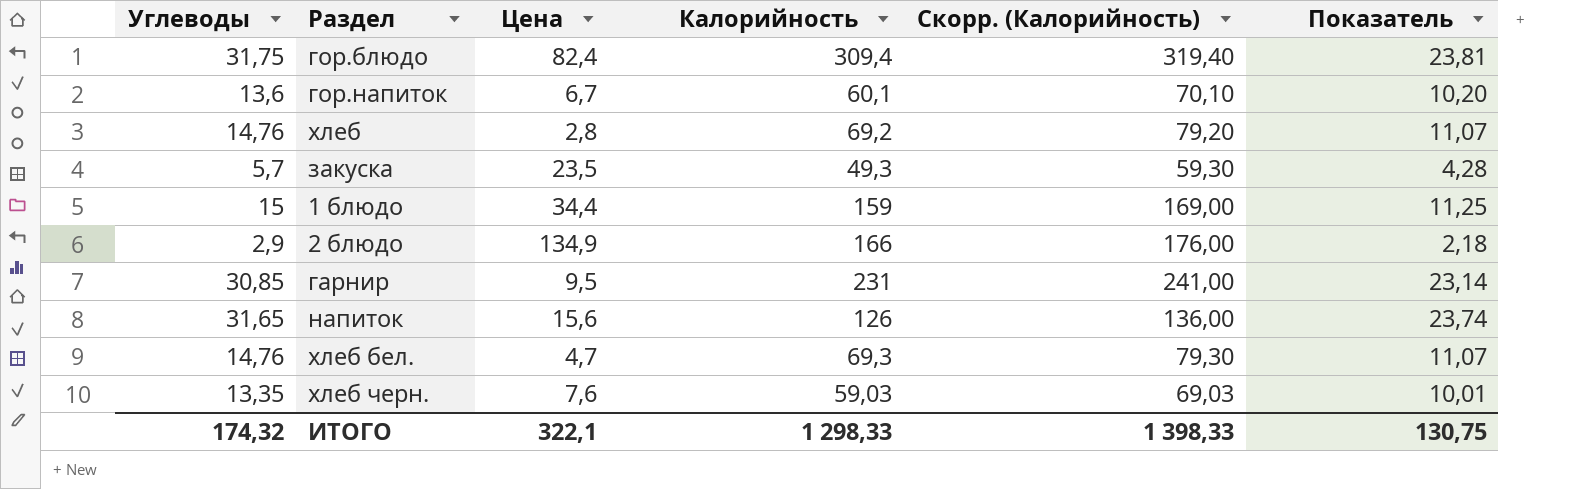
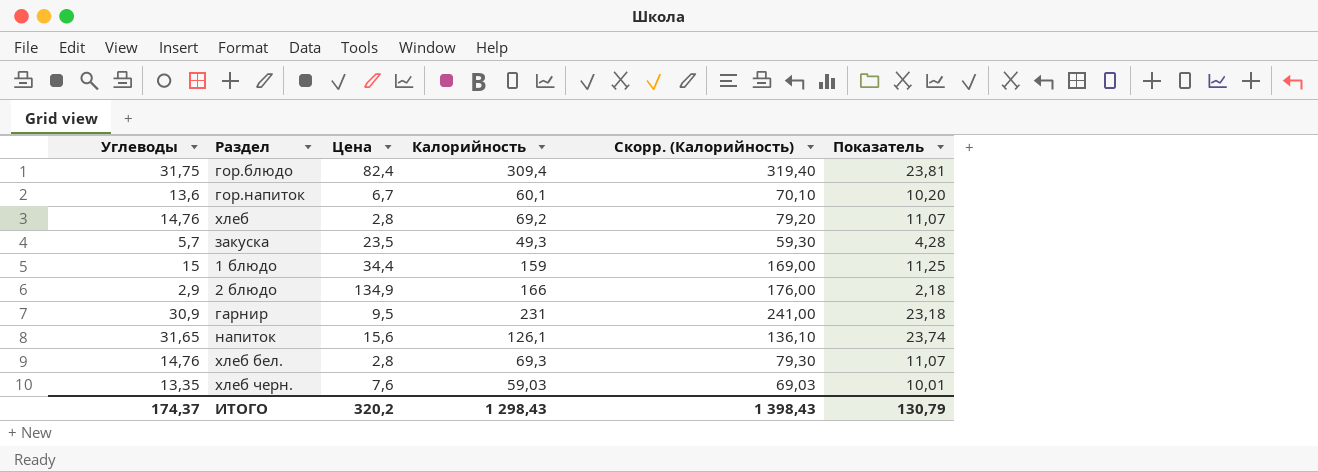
гарнир | Углеводы: 30,85 -> 30,9
гарнир | Показатель: 23,14 -> 23,18
напиток | Калорийность: 126 -> 126,1
напиток | Скорр. (Калорийность): 136,00 -> 136,10
хлеб бел. | Цена: 4,7 -> 2,8
ИТОГО | Углеводы: 174,32 -> 174,37
ИТОГО | Цена: 322,1 -> 320,2
ИТОГО | Калорийность: 1 298,33 -> 1 298,43
ИТОГО | Скорр. (Калорийность): 1 398,33 -> 1 398,43
ИТОГО | Показатель: 130,75 -> 130,79

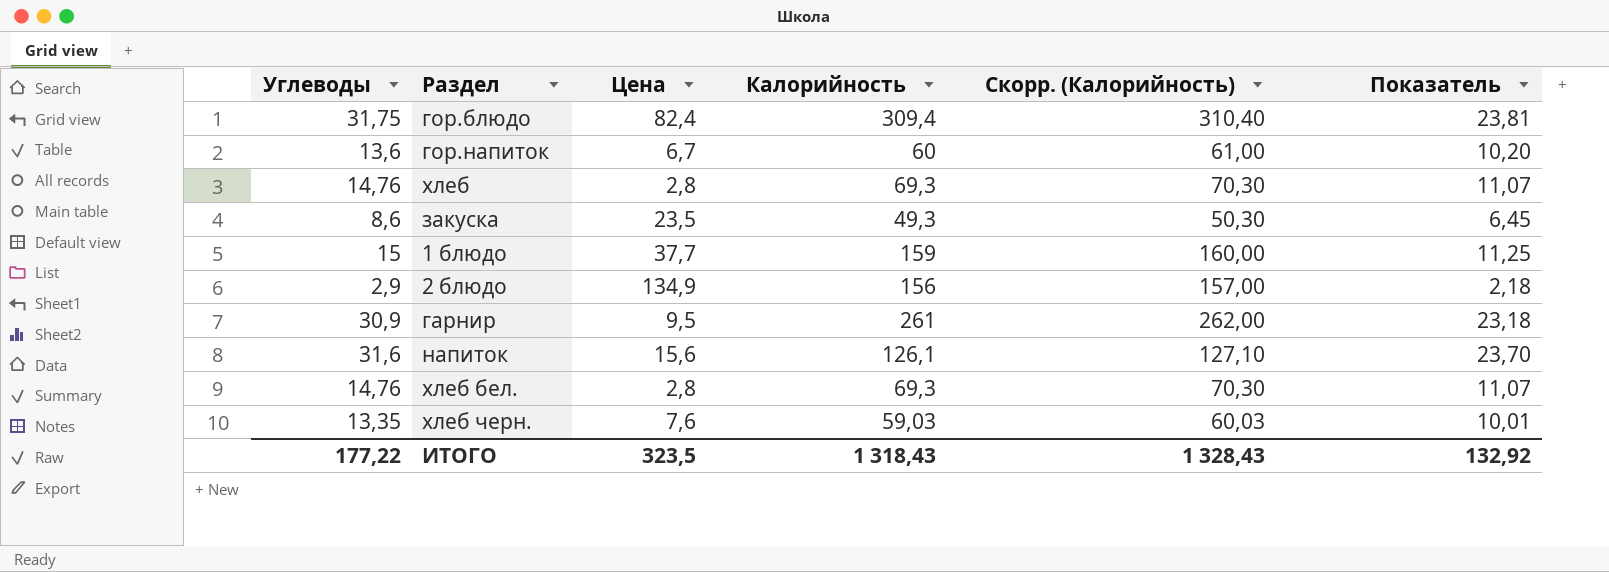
column Скорр. (Калорийность) | formula: [Калорийность] + 10 -> [Калорийность] + 1
гор.напиток | Калорийность: 60,1 -> 60
хлеб | Калорийность: 69,2 -> 69,3
закуска | Углеводы: 5,7 -> 8,6
закуска | Показатель: 4,28 -> 6,45
1 блюдо | Цена: 34,4 -> 37,7
2 блюдо | Калорийность: 166 -> 156
гарнир | Калорийность: 231 -> 261
напиток | Углеводы: 31,65 -> 31,6
напиток | Показатель: 23,74 -> 23,70
ИТОГО | Углеводы: 174,37 -> 177,22
ИТОГО | Цена: 320,2 -> 323,5
ИТОГО | Калорийность: 1 298,43 -> 1 318,43
ИТОГО | Скорр. (Калорийность): 1 398,43 -> 1 328,43
ИТОГО | Показатель: 130,79 -> 132,92

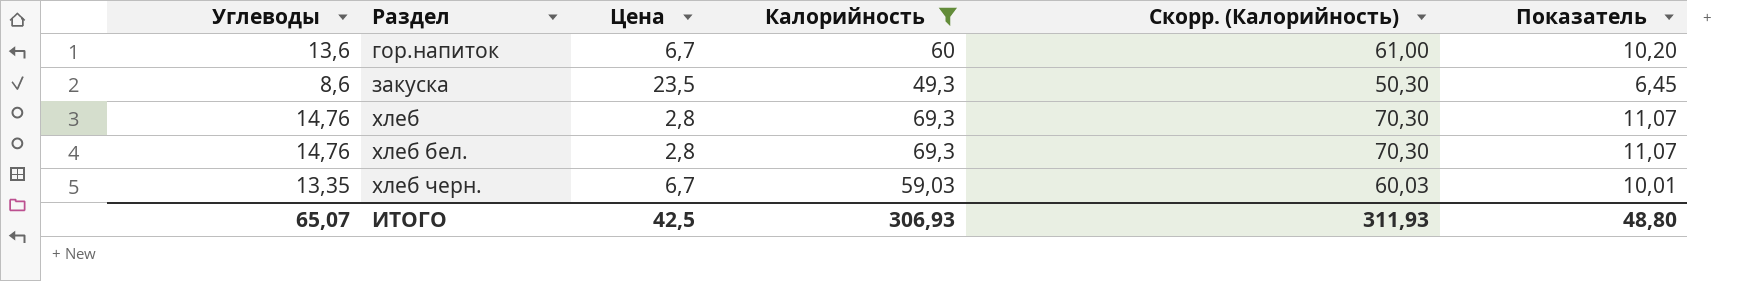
filter: none -> Калорийность <= 69,3
row order: none -> Раздел ascending
хлеб черн. | Цена: 7,6 -> 6,7
ИТОГО | Углеводы: 177,22 -> 65,07
ИТОГО | Цена: 323,5 -> 42,5
ИТОГО | Калорийность: 1 318,43 -> 306,93
ИТОГО | Скорр. (Калорийность): 1 328,43 -> 311,93
ИТОГО | Показатель: 132,92 -> 48,80

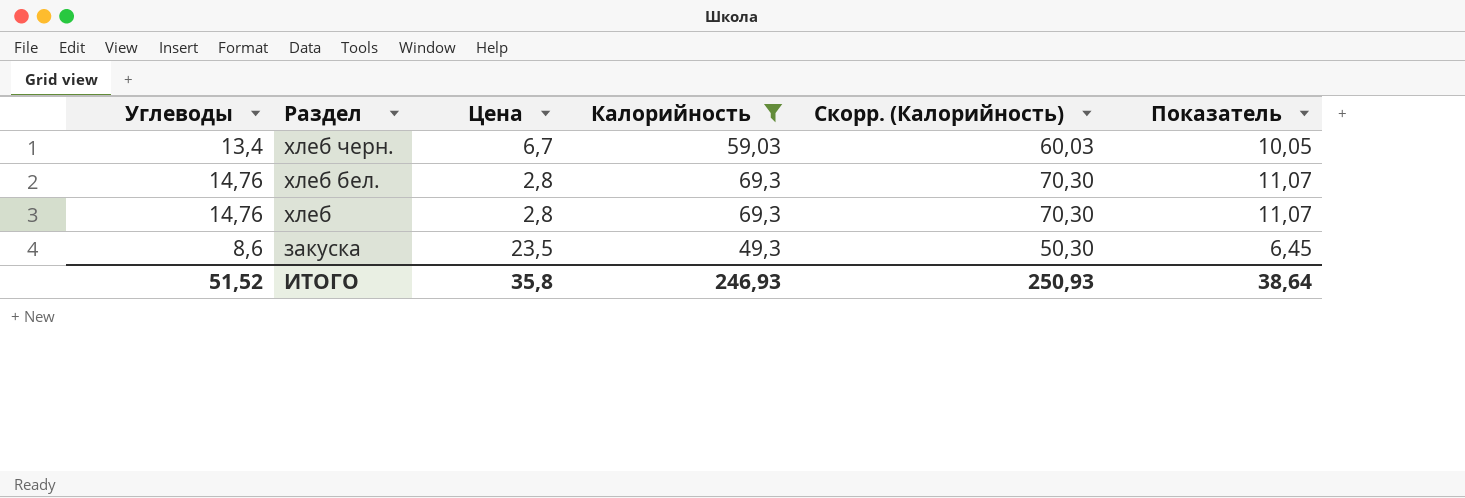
row order: Раздел ascending -> Раздел descending
row гор.напиток: 13,6 | 6,7 | 60 | 61,00 | 10,20 -> none
хлеб черн. | Углеводы: 13,35 -> 13,4
хлеб черн. | Показатель: 10,01 -> 10,05
ИТОГО | Углеводы: 65,07 -> 51,52
ИТОГО | Цена: 42,5 -> 35,8
ИТОГО | Калорийность: 306,93 -> 246,93
ИТОГО | Скорр. (Калорийность): 311,93 -> 250,93
ИТОГО | Показатель: 48,80 -> 38,64

